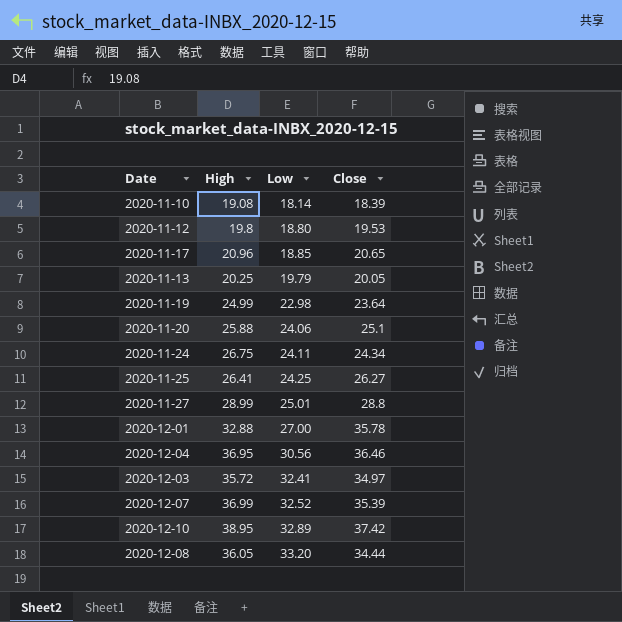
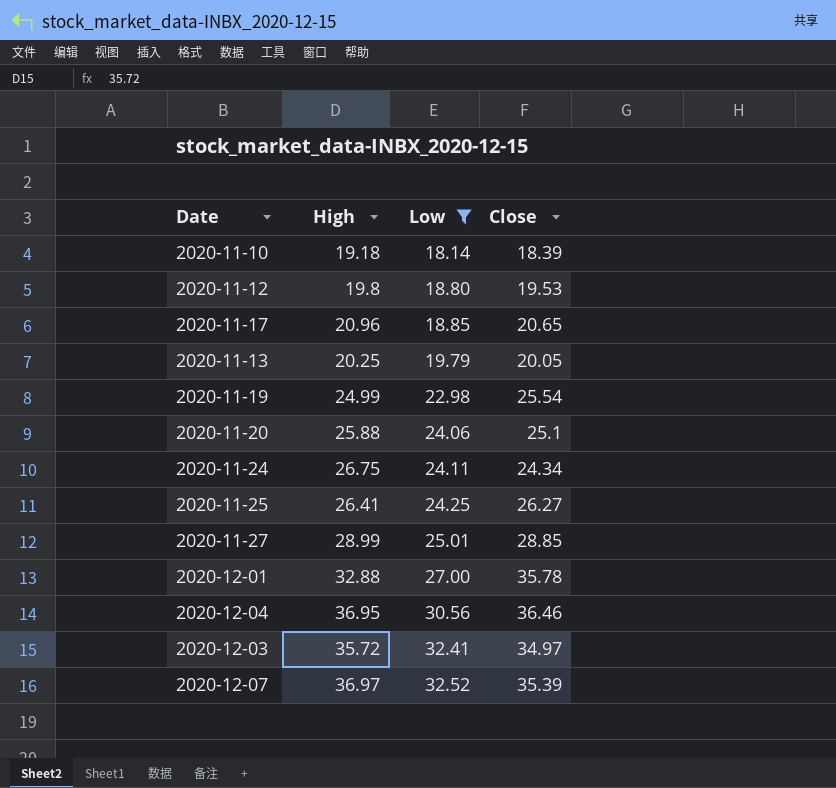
filter: none -> Low <= 32.52
2020-11-10 | High: 19.08 -> 19.18
2020-11-19 | Close: 23.64 -> 25.54
2020-11-27 | Close: 28.8 -> 28.85
2020-12-07 | High: 36.99 -> 36.97

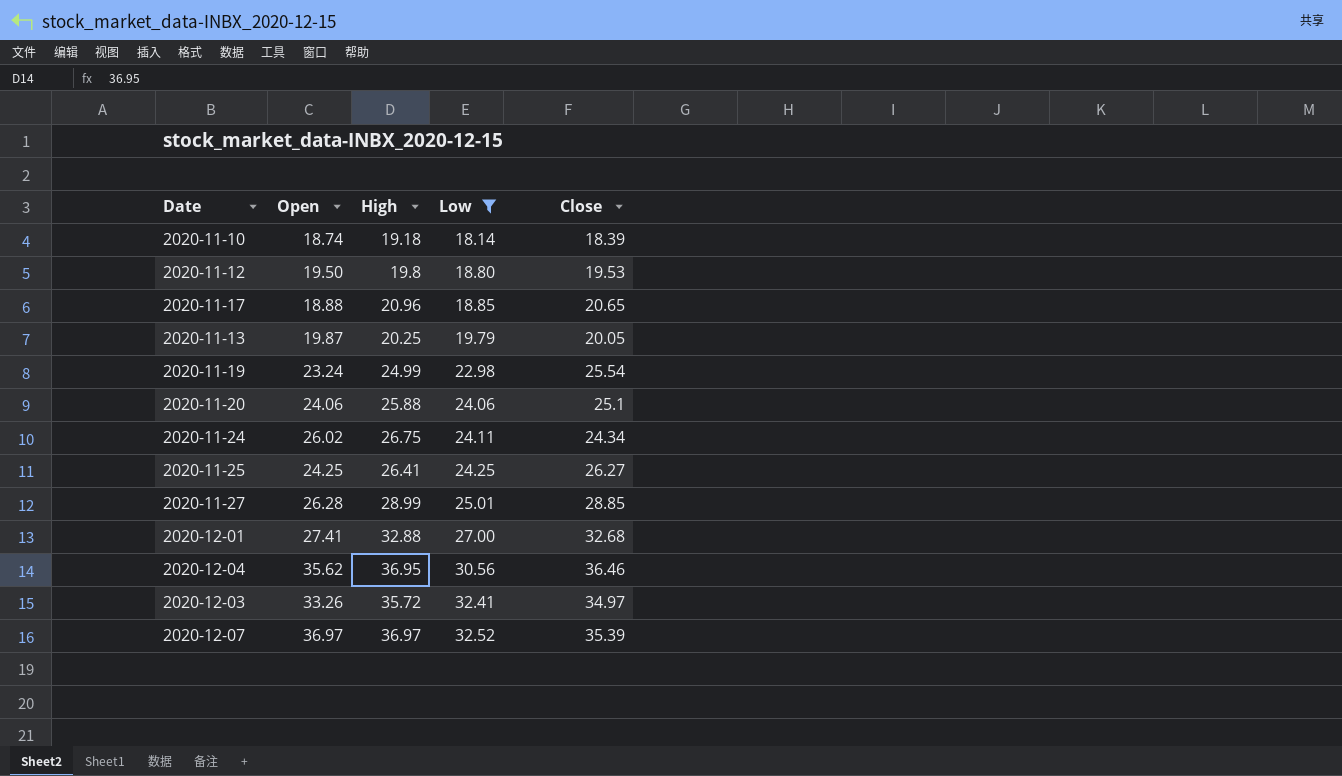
column Open | position: none -> 2
2020-12-01 | Close: 35.78 -> 32.68

